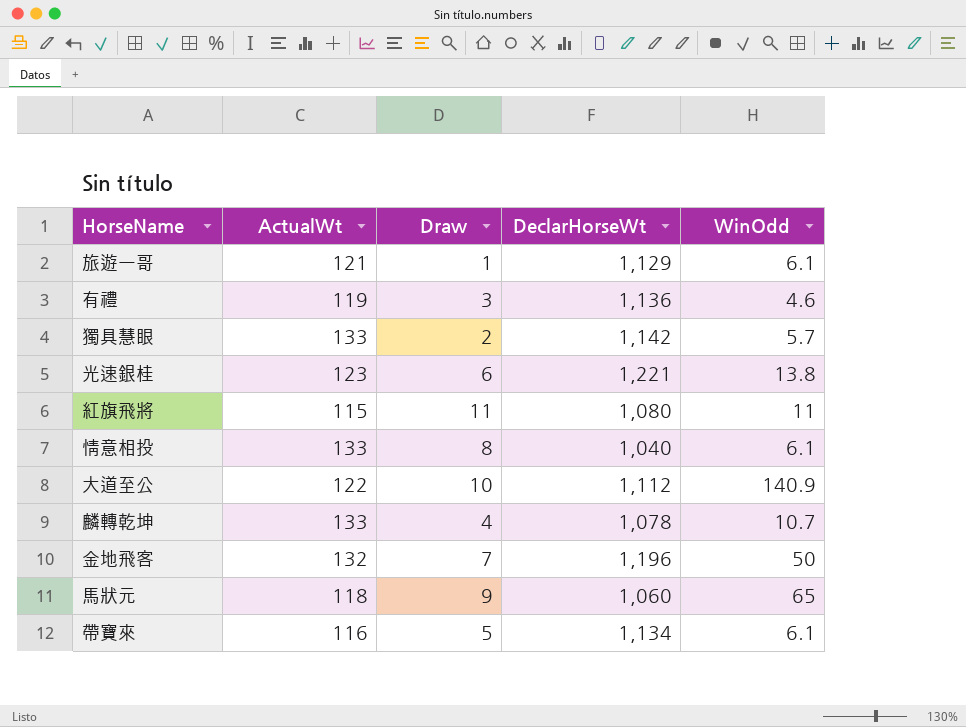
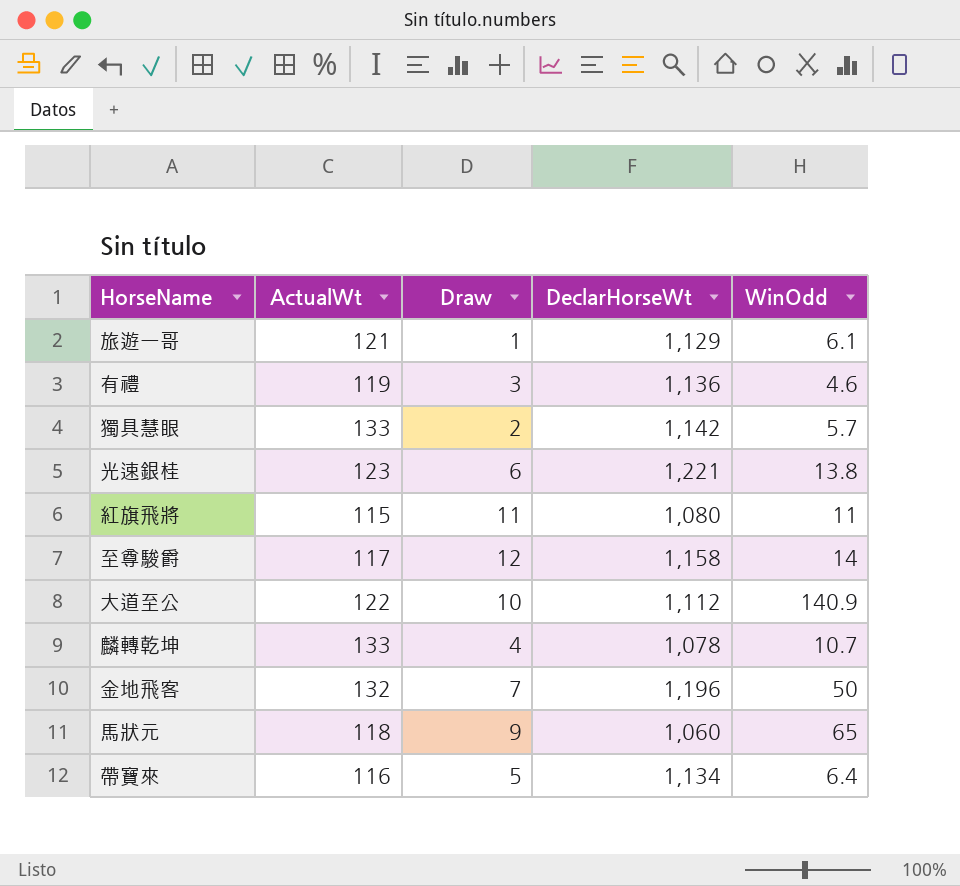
row 情意相投: 133 | 8 | 1,040 | 6.1 -> none
row 至尊駿爵: none -> 117 | 12 | 1,158 | 14
帶寶來 | WinOdd: 6.1 -> 6.4

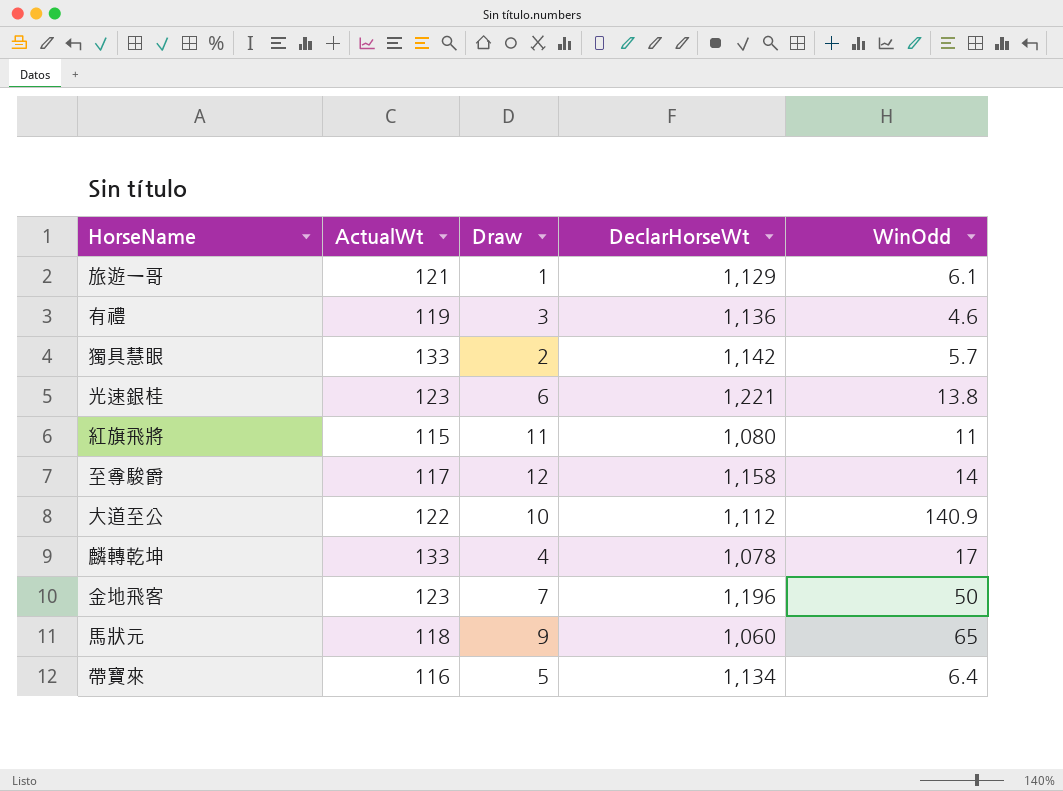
麟轉乾坤 | WinOdd: 10.7 -> 17
金地飛客 | ActualWt: 132 -> 123

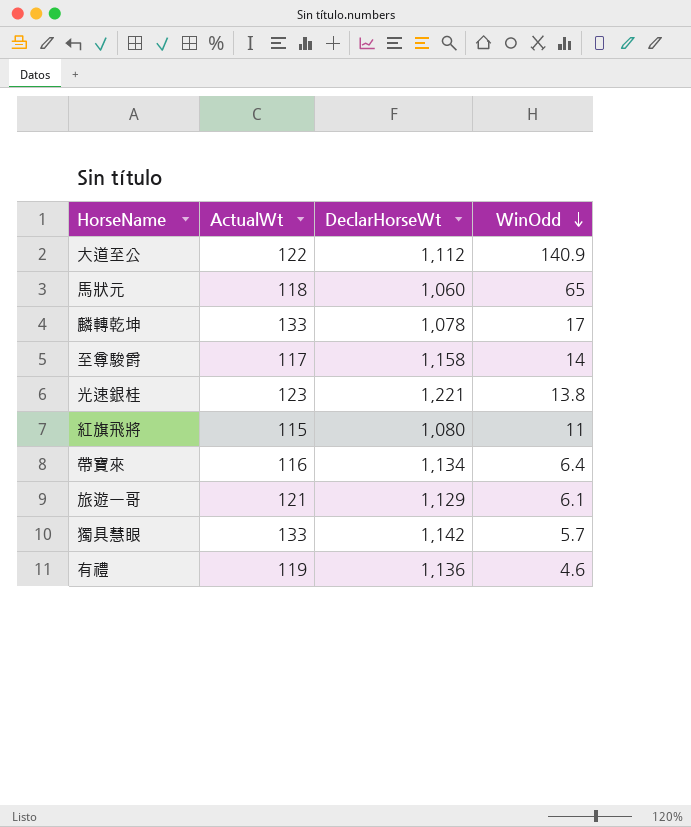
row order: none -> WinOdd descending
column Draw | position: 3 -> none
row 金地飛客: 123 | 7 | 1,196 | 50 -> none

